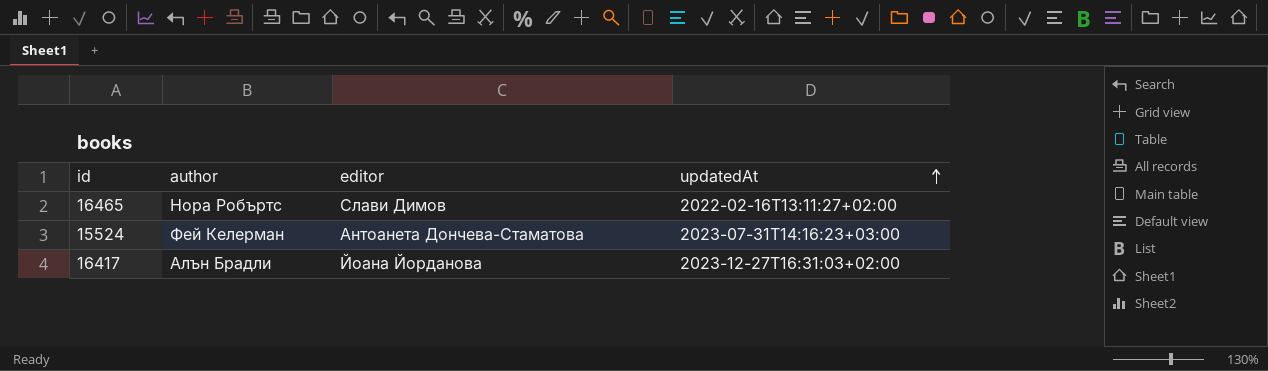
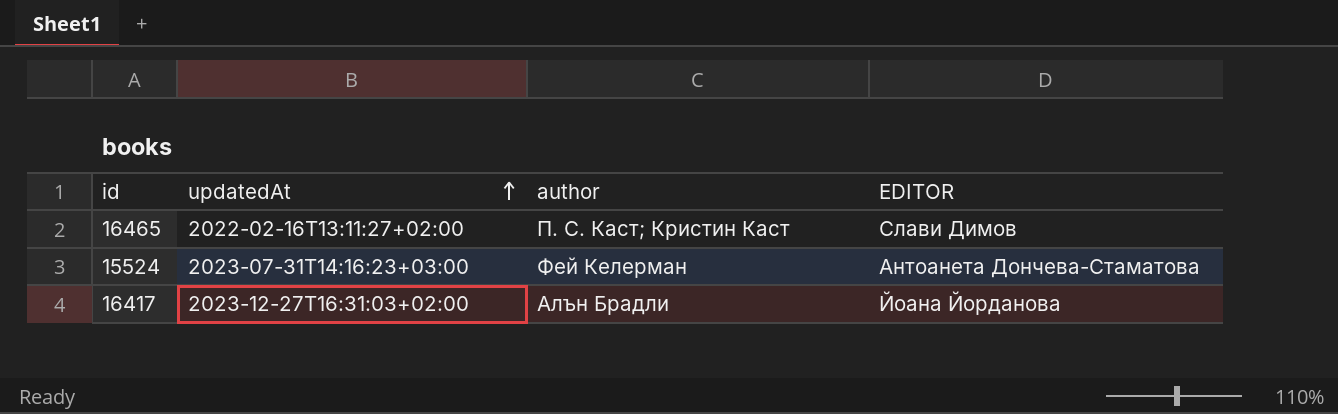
column updatedAt | position: 4 -> 2
column name: editor -> EDITOR
16465 | author: Нора Робъртс -> П. С. Каст; Кристин Каст

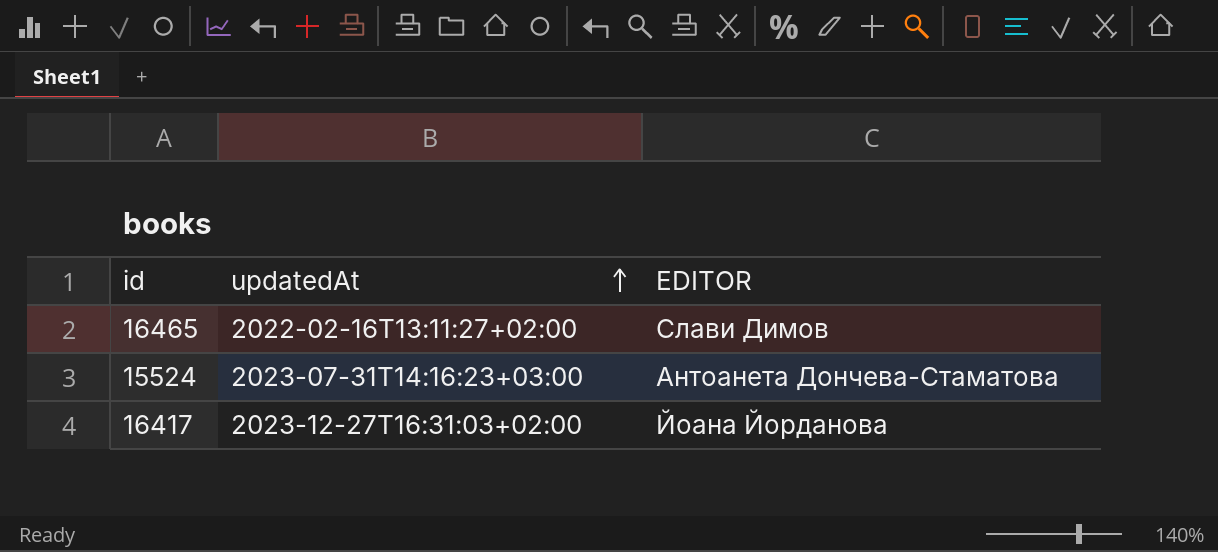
column author | position: 3 -> none

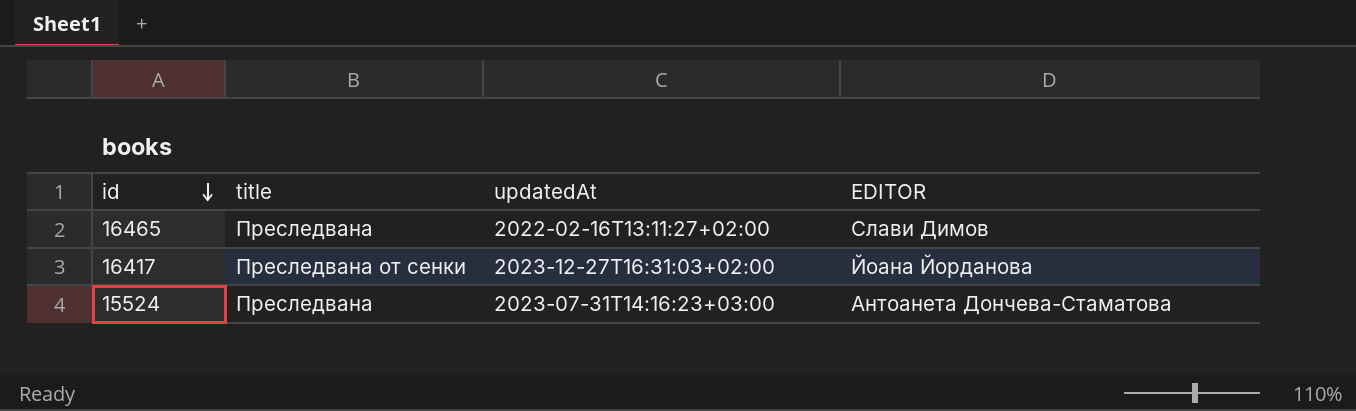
row order: updatedAt ascending -> id descending
column title | position: none -> 2

